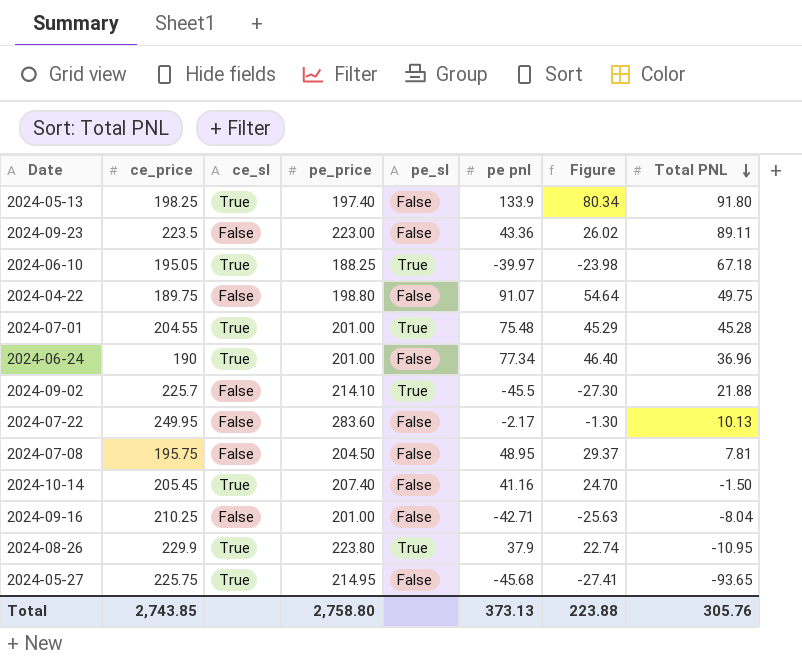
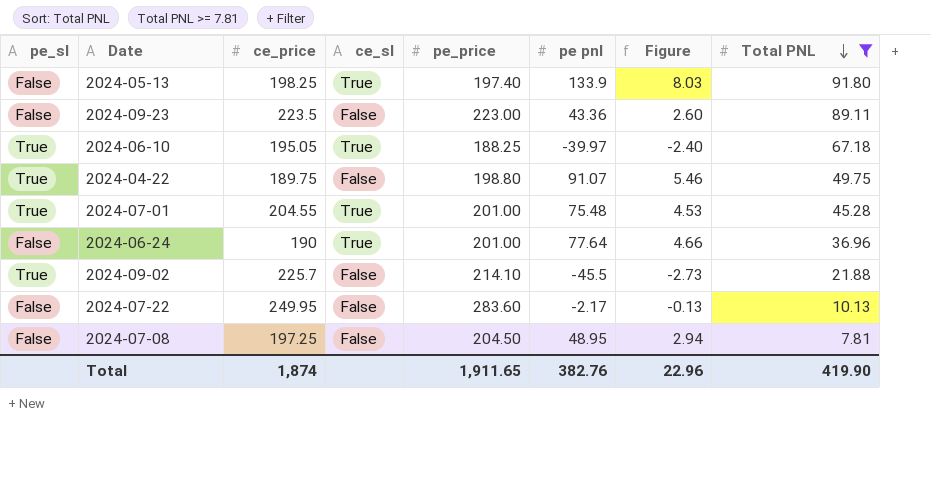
filter: none -> Total PNL >= 7.81
column pe_sl | position: 5 -> 1
column Figure | formula: [pe pnl] * 0.6 -> [pe pnl] * 0.06
2024-04-22 | pe_sl: False -> True
2024-06-24 | pe pnl: 77.34 -> 77.64
2024-07-08 | ce_price: 195.75 -> 197.25
Total | ce_price: 2,743.85 -> 1,874
Total | pe_price: 2,758.80 -> 1,911.65
Total | pe pnl: 373.13 -> 382.76
Total | Figure: 223.88 -> 22.96
Total | Total PNL: 305.76 -> 419.90

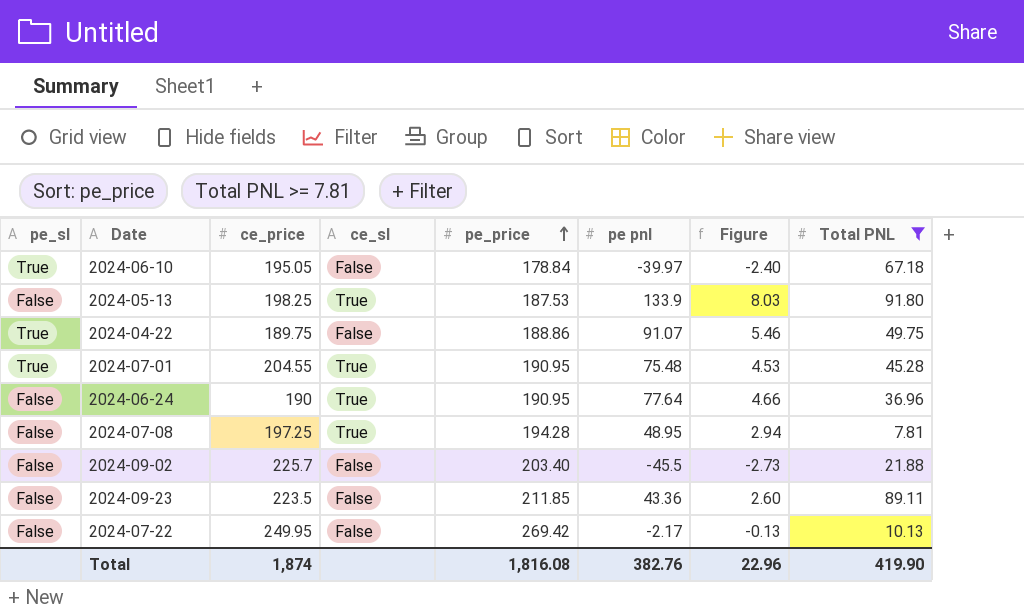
row order: Total PNL descending -> pe_price ascending
2024-06-10 | ce_sl: True -> False
2024-06-10 | pe_price: 188.25 -> 178.84
2024-05-13 | pe_price: 197.40 -> 187.53
2024-04-22 | pe_price: 198.80 -> 188.86
2024-07-01 | pe_price: 201.00 -> 190.95
2024-06-24 | pe_price: 201.00 -> 190.95
2024-07-08 | ce_sl: False -> True
2024-07-08 | pe_price: 204.50 -> 194.28
2024-09-02 | pe_sl: True -> False
2024-09-02 | pe_price: 214.10 -> 203.40
2024-09-23 | pe_price: 223.00 -> 211.85
2024-07-22 | pe_price: 283.60 -> 269.42
Total | pe_price: 1,911.65 -> 1,816.08

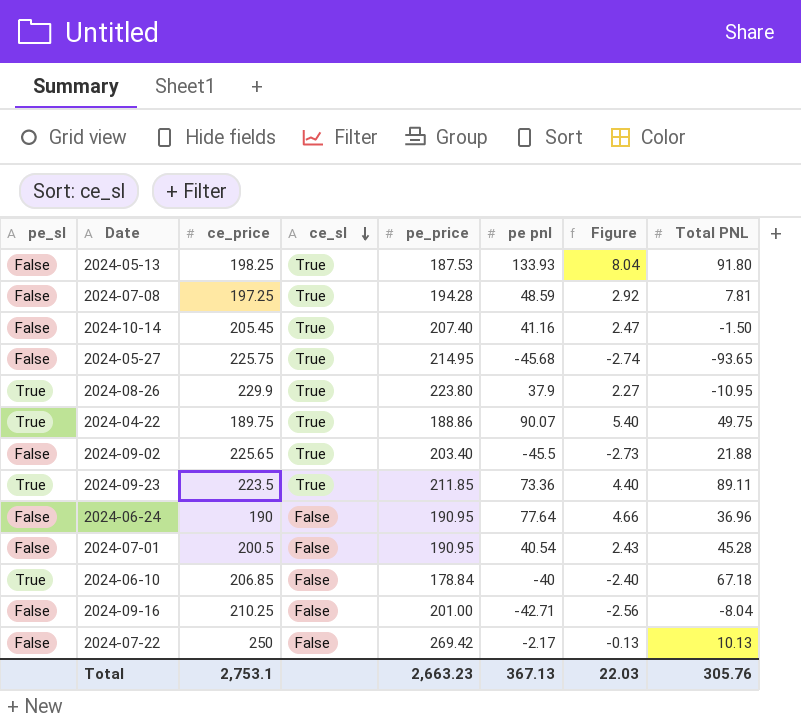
filter: Total PNL >= 7.81 -> none
row order: pe_price ascending -> ce_sl descending
2024-05-13 | pe pnl: 133.9 -> 133.93
2024-05-13 | Figure: 8.03 -> 8.04
2024-07-08 | pe pnl: 48.95 -> 48.59
2024-07-08 | Figure: 2.94 -> 2.92
2024-04-22 | ce_sl: False -> True
2024-04-22 | pe pnl: 91.07 -> 90.07
2024-04-22 | Figure: 5.46 -> 5.40
2024-09-02 | ce_price: 225.7 -> 225.65
2024-09-02 | ce_sl: False -> True
2024-09-23 | pe_sl: False -> True
2024-09-23 | ce_sl: False -> True
2024-09-23 | pe pnl: 43.36 -> 73.36
2024-09-23 | Figure: 2.60 -> 4.40
2024-06-24 | ce_sl: True -> False
2024-07-01 | pe_sl: True -> False
2024-07-01 | ce_price: 204.55 -> 200.5
2024-07-01 | ce_sl: True -> False
2024-07-01 | pe pnl: 75.48 -> 40.54
2024-07-01 | Figure: 4.53 -> 2.43
2024-06-10 | ce_price: 195.05 -> 206.85
2024-06-10 | pe pnl: -39.97 -> -40
2024-07-22 | ce_price: 249.95 -> 250
Total | ce_price: 1,874 -> 2,753.1
Total | pe_price: 1,816.08 -> 2,663.23
Total | pe pnl: 382.76 -> 367.13
Total | Figure: 22.96 -> 22.03
Total | Total PNL: 419.90 -> 305.76

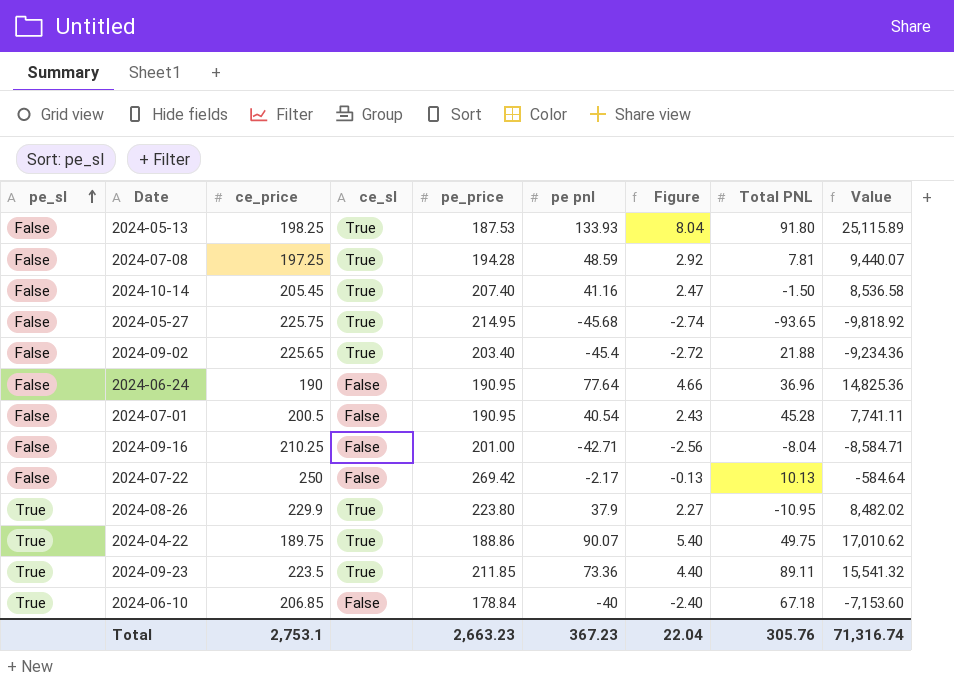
row order: ce_sl descending -> pe_sl ascending
column Value | formula: none -> [pe_price] * [pe pnl]
2024-09-02 | pe pnl: -45.5 -> -45.4
2024-09-02 | Figure: -2.73 -> -2.72
Total | pe pnl: 367.13 -> 367.23
Total | Figure: 22.03 -> 22.04

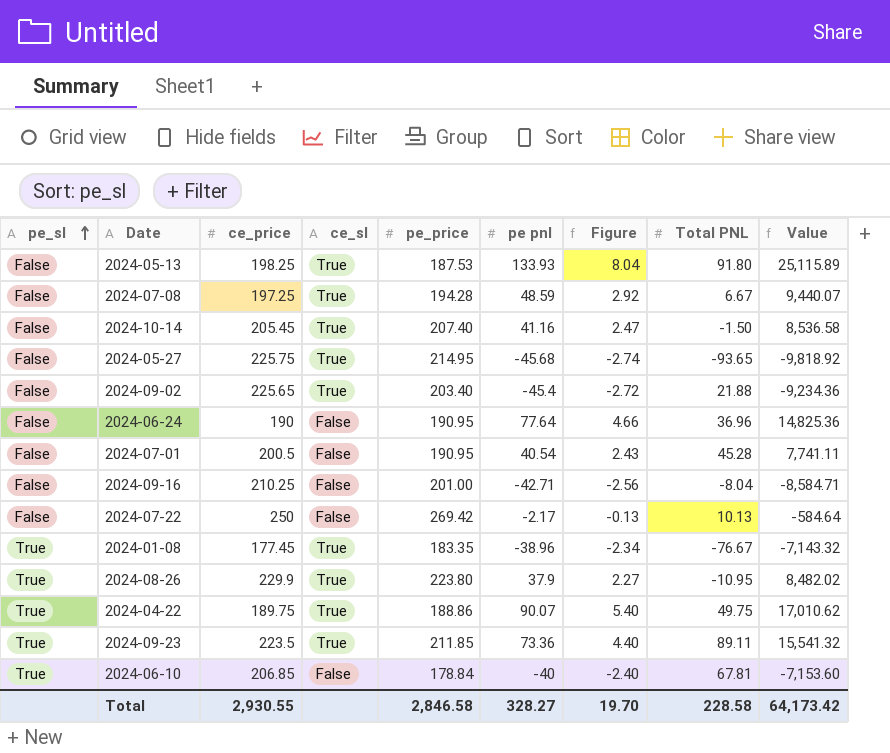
2024-07-08 | Total PNL: 7.81 -> 6.67
row 2024-01-08: none -> True | 177.45 | True | 183.35 | -38.96 | -2.34 | -76.67 | -7,143.32
2024-06-10 | Total PNL: 67.18 -> 67.81
Total | ce_price: 2,753.1 -> 2,930.55
Total | pe_price: 2,663.23 -> 2,846.58
Total | pe pnl: 367.23 -> 328.27
Total | Figure: 22.04 -> 19.70
Total | Total PNL: 305.76 -> 228.58
Total | Value: 71,316.74 -> 64,173.42

